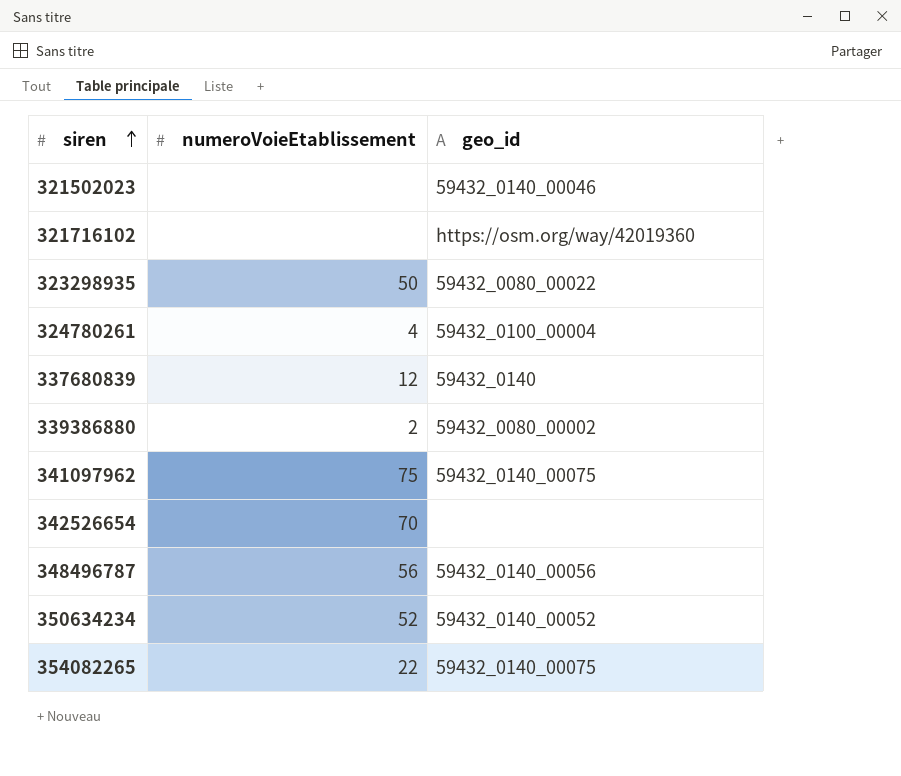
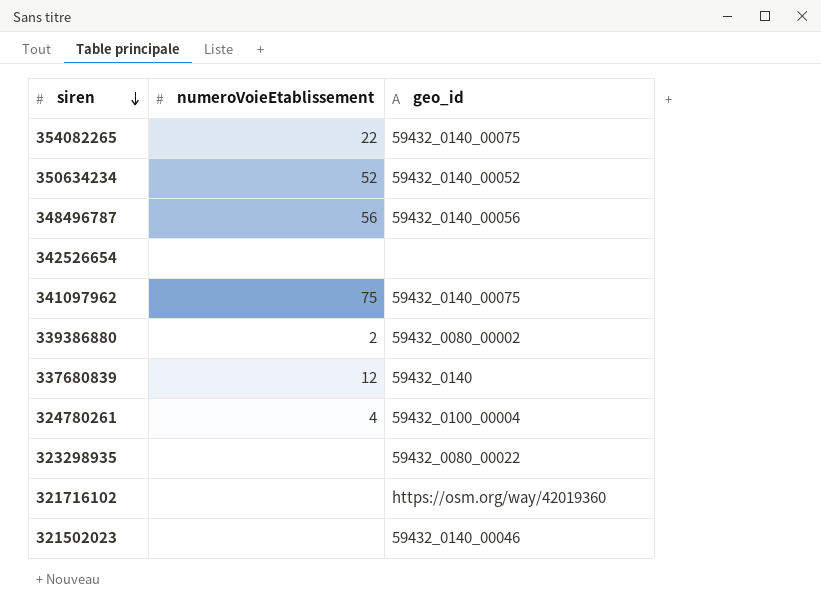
row order: siren ascending -> siren descending
342526654 | numeroVoieEtablissement: 70 -> none
323298935 | numeroVoieEtablissement: 50 -> none

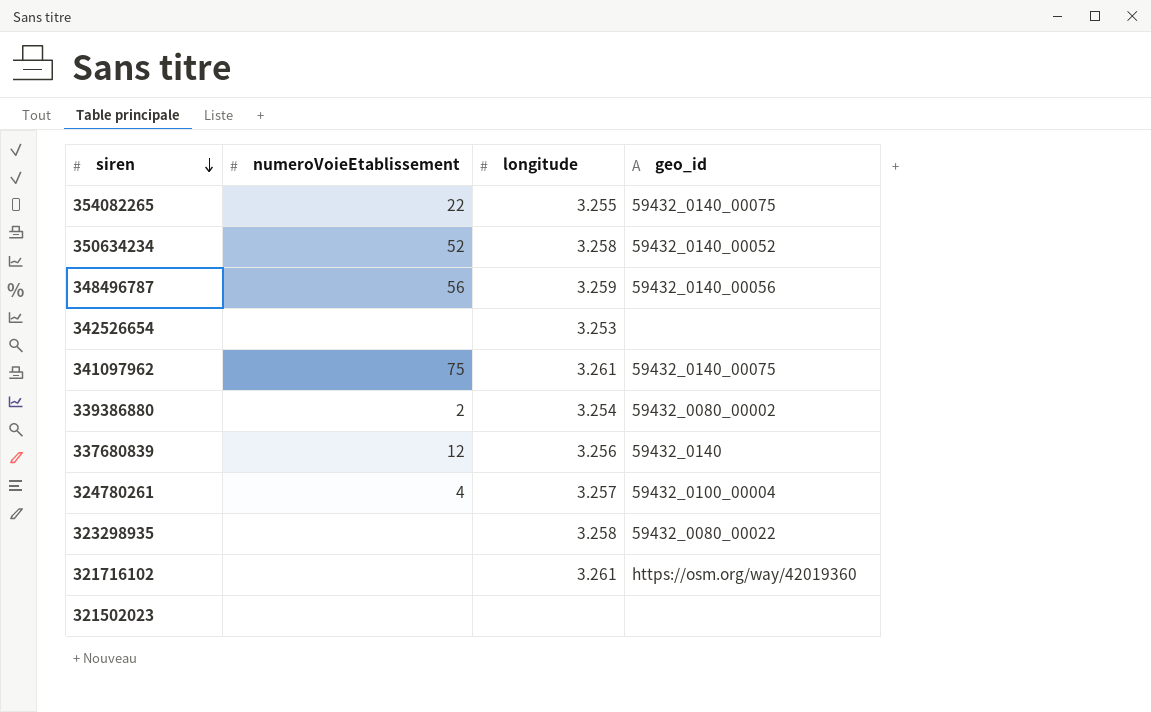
column longitude | position: none -> 3
321502023 | geo_id: 59432_0140_00046 -> none

